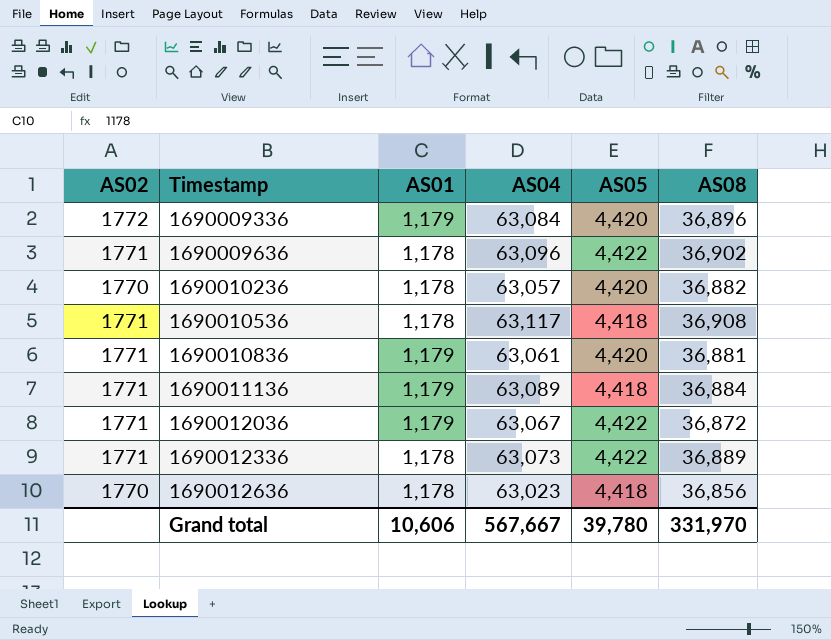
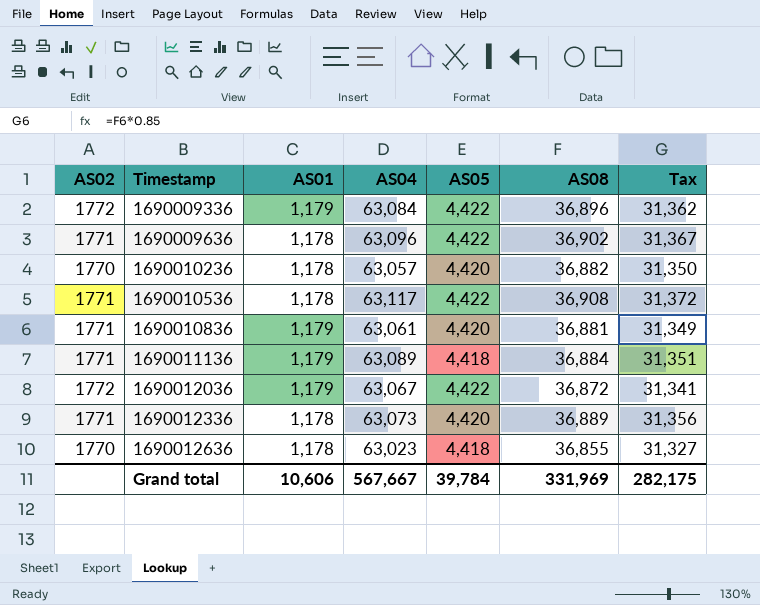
column Tax | formula: none -> [AS08] * 0.85
1690009336 | AS05: 4,420 -> 4,422
1690010536 | AS05: 4,418 -> 4,422
1690012036 | AS02: 1771 -> 1772
1690012336 | AS05: 4,422 -> 4,420
1690012636 | AS08: 36,856 -> 36,855
Grand total | AS05: 39,780 -> 39,784
Grand total | AS08: 331,970 -> 331,969

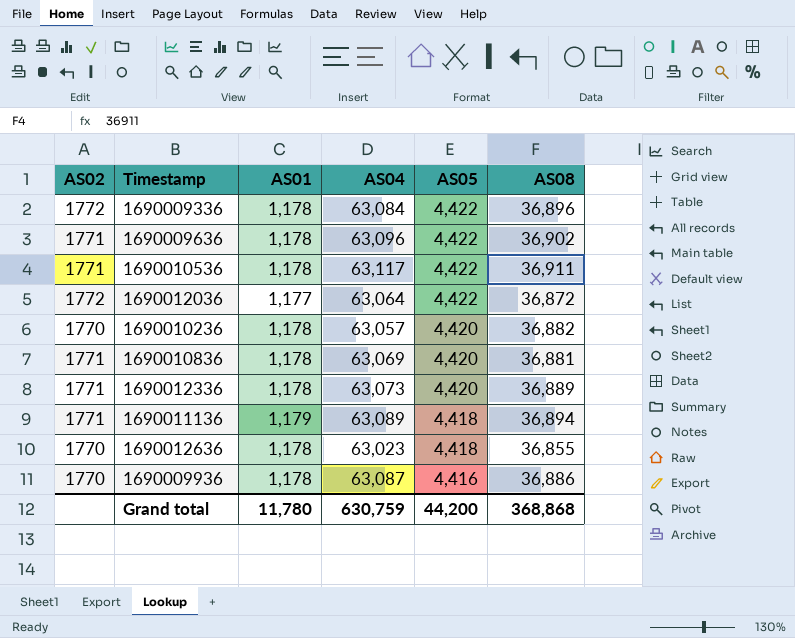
row order: Timestamp ascending -> AS05 descending
column Tax | formula: [AS08] * 0.85 -> none
1690009336 | AS01: 1,179 -> 1,178
1690010536 | AS08: 36,908 -> 36,911
1690012036 | AS01: 1,179 -> 1,177
1690012036 | AS04: 63,067 -> 63,064
1690010836 | AS01: 1,179 -> 1,178
1690010836 | AS04: 63,061 -> 63,069
1690011136 | AS08: 36,884 -> 36,894
row 1690009936: none -> 1770 | 1,178 | 63,087 | 4,416 | 36,886
Grand total | AS01: 10,606 -> 11,780
Grand total | AS04: 567,667 -> 630,759
Grand total | AS05: 39,784 -> 44,200
Grand total | AS08: 331,969 -> 368,868

